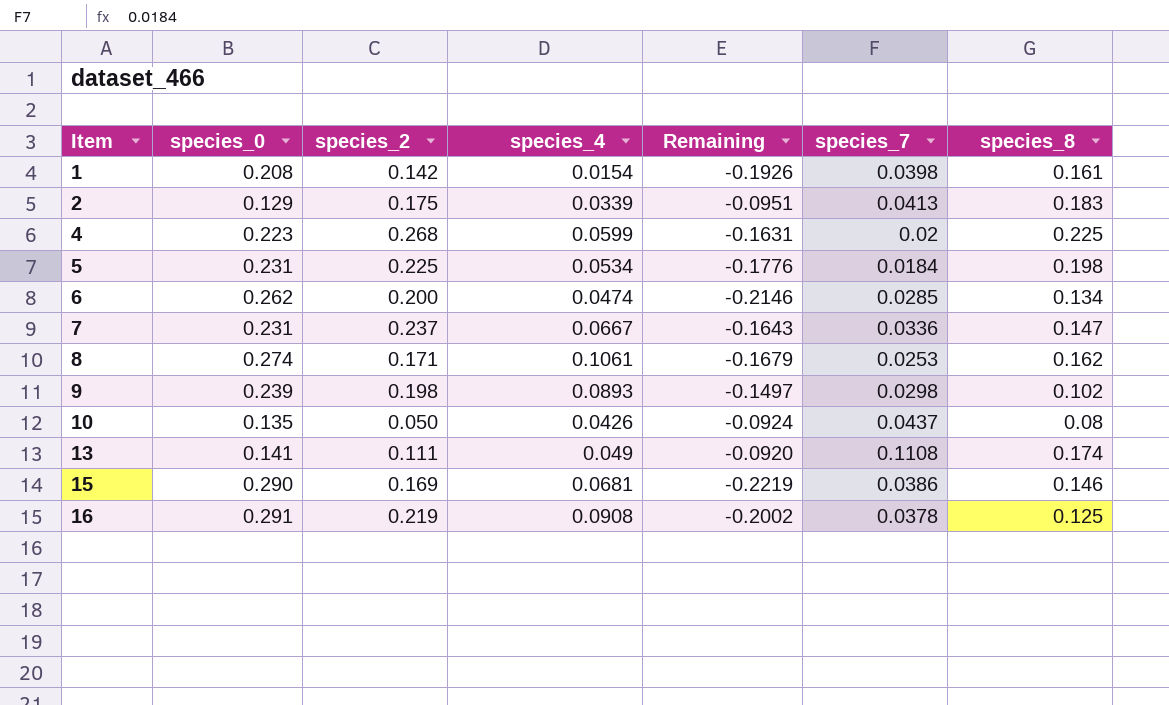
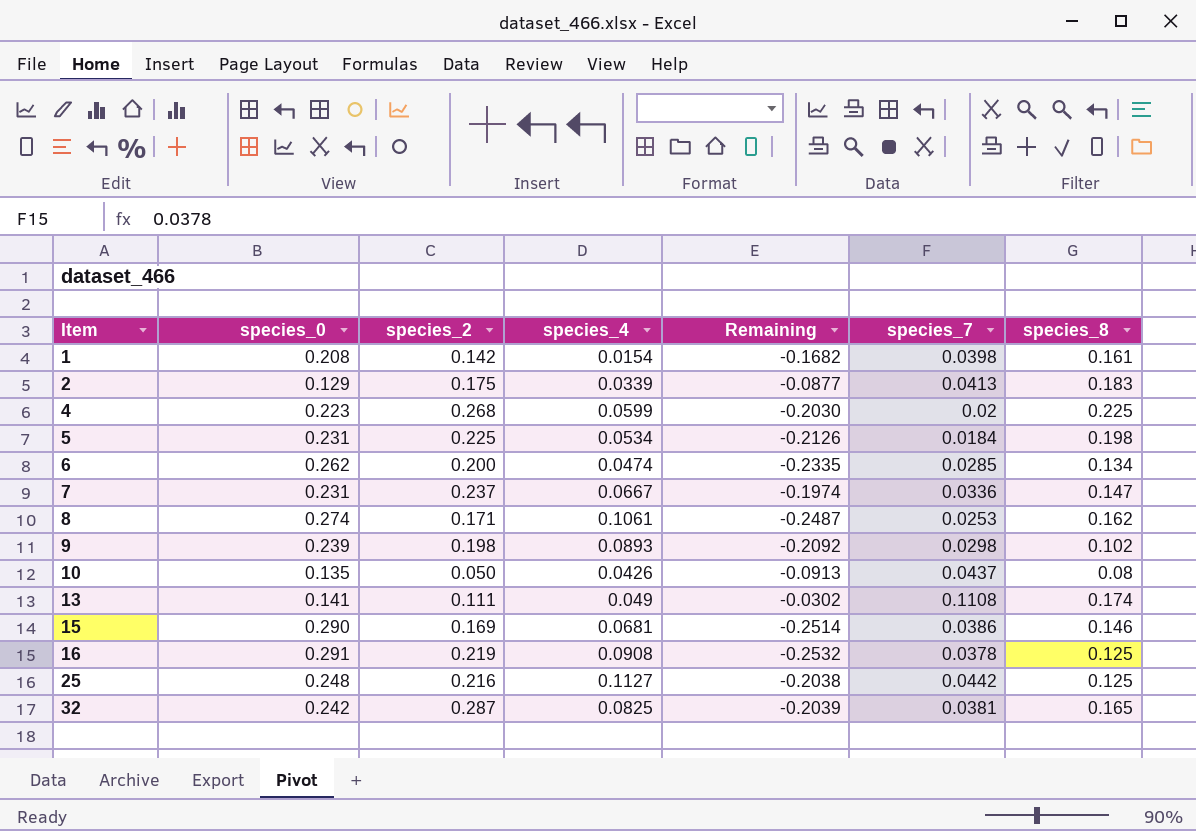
column Remaining | formula: [species_4] - [species_0] -> [species_7] - [species_0]
row 25: none -> 0.248 | 0.216 | 0.1127 | -0.2038 | 0.0442 | 0.125
row 32: none -> 0.242 | 0.287 | 0.0825 | -0.2039 | 0.0381 | 0.165

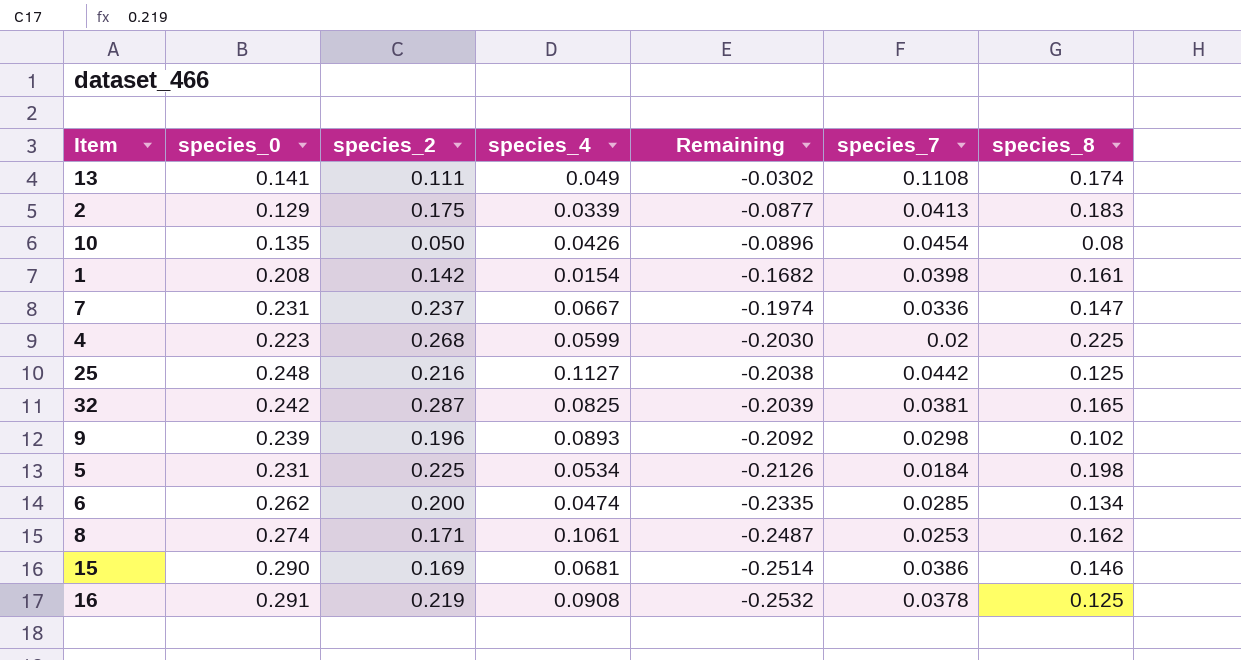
row order: Item ascending -> Remaining descending
10 | Remaining: -0.0913 -> -0.0896
10 | species_7: 0.0437 -> 0.0454
9 | species_2: 0.198 -> 0.196

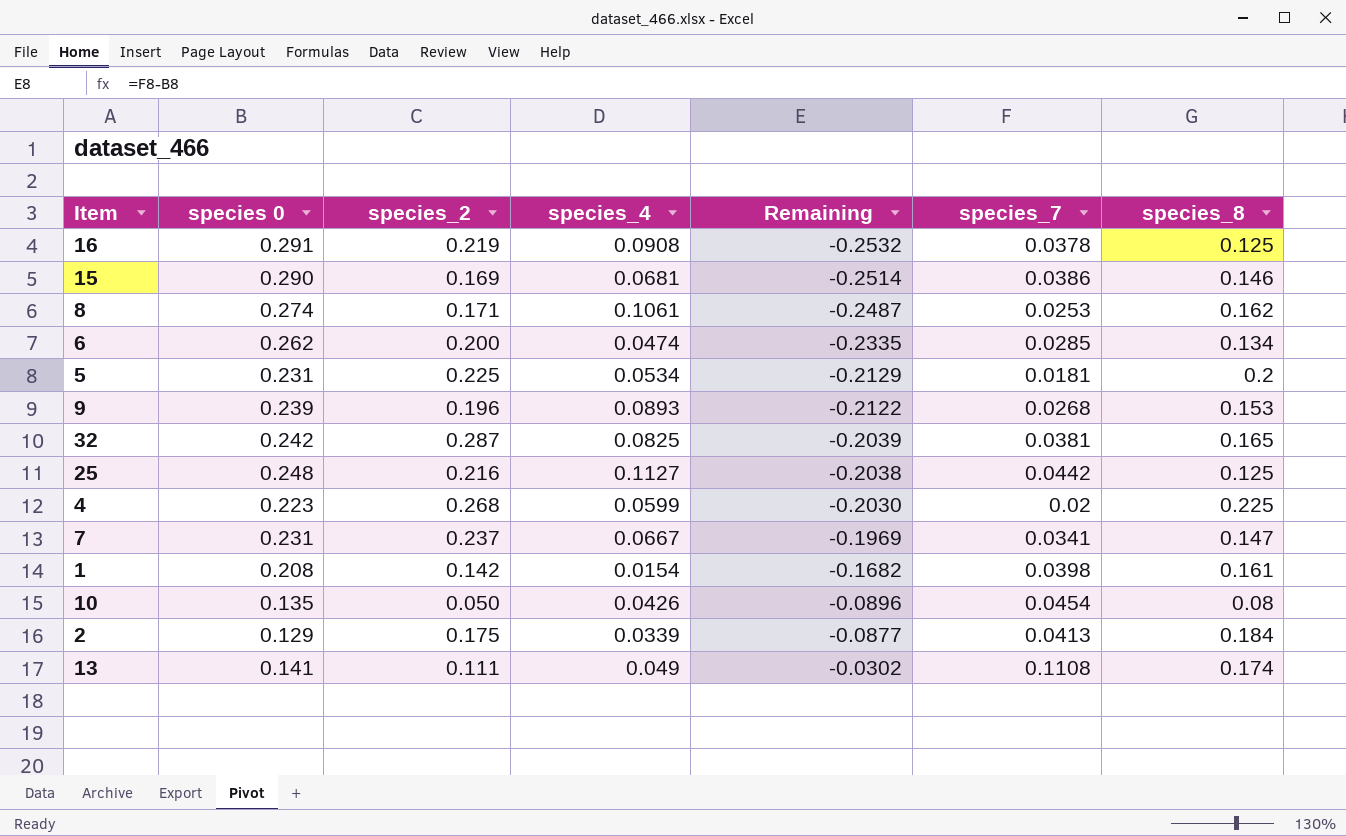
row order: Remaining descending -> Remaining ascending
column name: species_0 -> species 0
5 | Remaining: -0.2126 -> -0.2129
5 | species_7: 0.0184 -> 0.0181
5 | species_8: 0.198 -> 0.2
9 | Remaining: -0.2092 -> -0.2122
9 | species_7: 0.0298 -> 0.0268
9 | species_8: 0.102 -> 0.153
7 | Remaining: -0.1974 -> -0.1969
7 | species_7: 0.0336 -> 0.0341
2 | species_8: 0.183 -> 0.184

